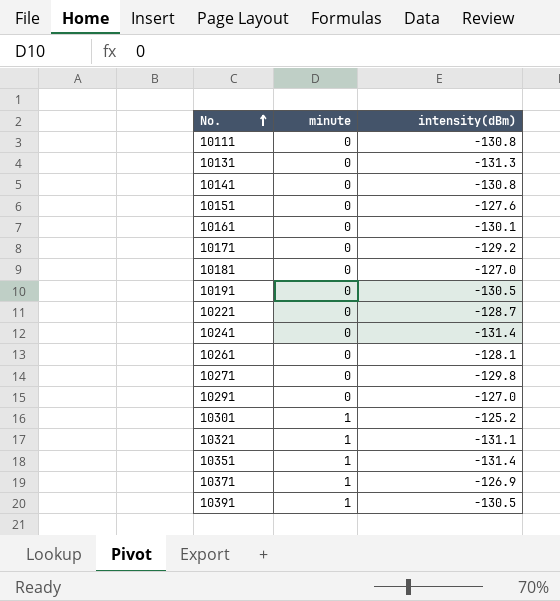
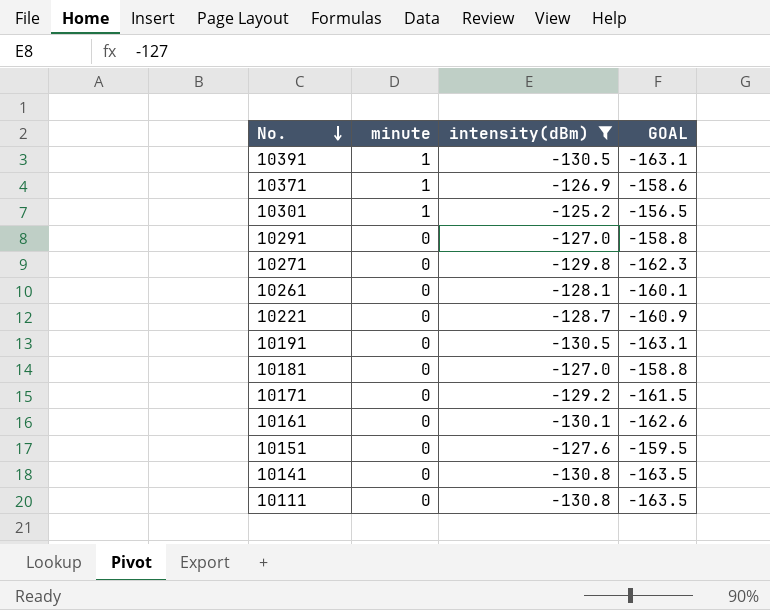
filter: none -> intensity(dBm) >= -130.8
row order: No. ascending -> No. descending
column GOAL | formula: none -> [intensity(dBm)] * 1.25

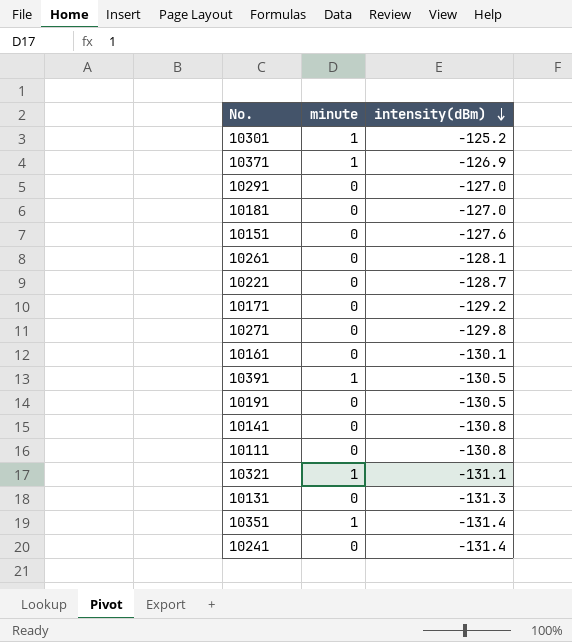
filter: intensity(dBm) >= -130.8 -> none
row order: No. descending -> intensity(dBm) descending
column GOAL | formula: [intensity(dBm)] * 1.25 -> none

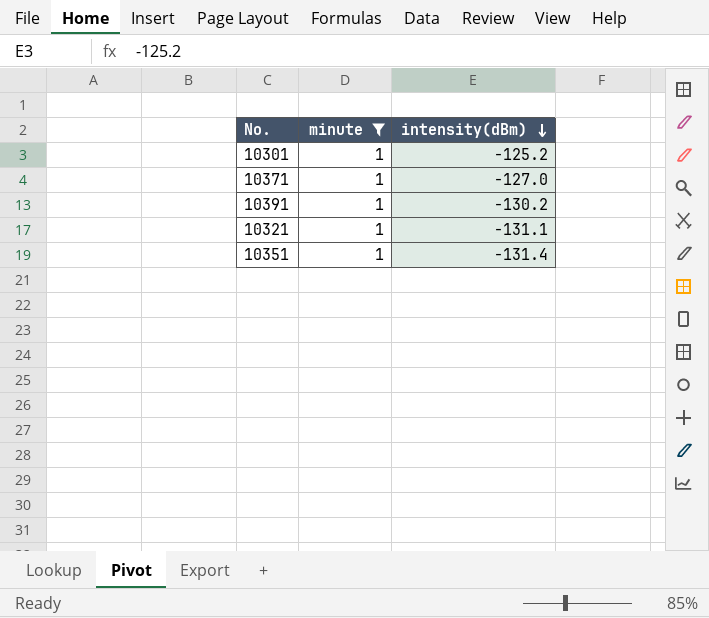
filter: none -> minute = 1
10371 | intensity(dBm): -126.9 -> -127.0
10391 | intensity(dBm): -130.5 -> -130.2

